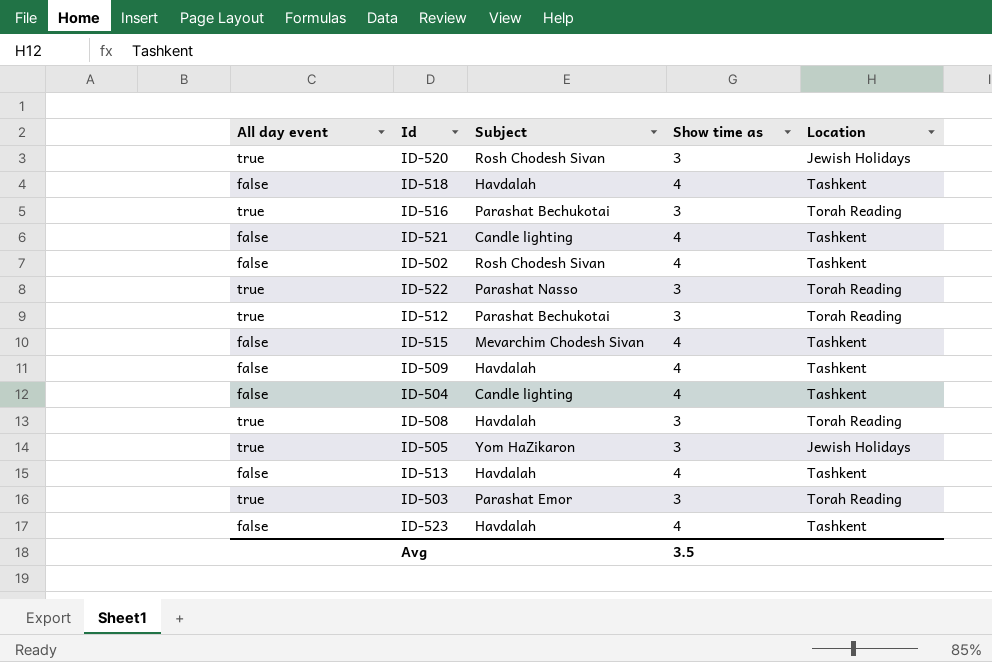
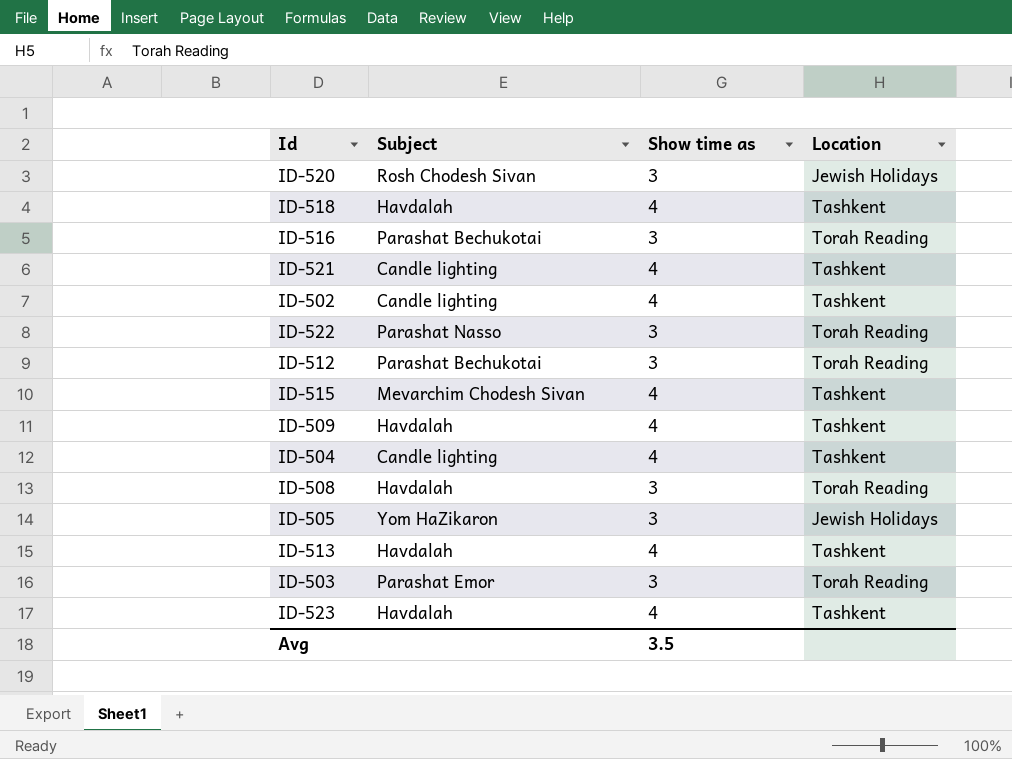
column All day event | position: 1 -> none
ID-502 | Subject: Rosh Chodesh Sivan -> Candle lighting

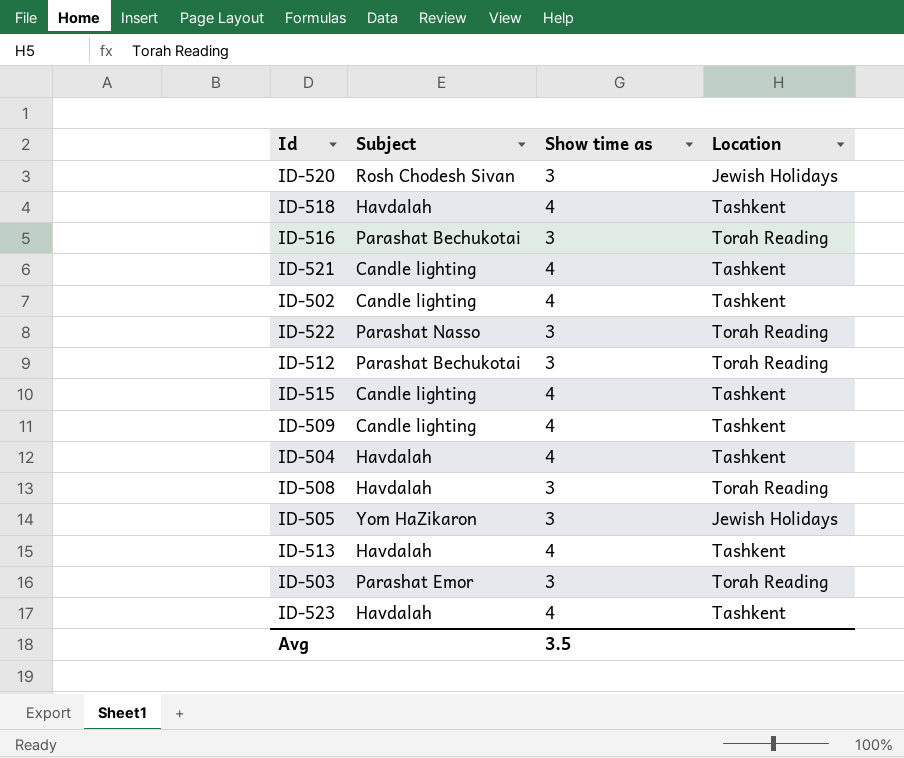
ID-515 | Subject: Mevarchim Chodesh Sivan -> Candle lighting
ID-509 | Subject: Havdalah -> Candle lighting
ID-504 | Subject: Candle lighting -> Havdalah

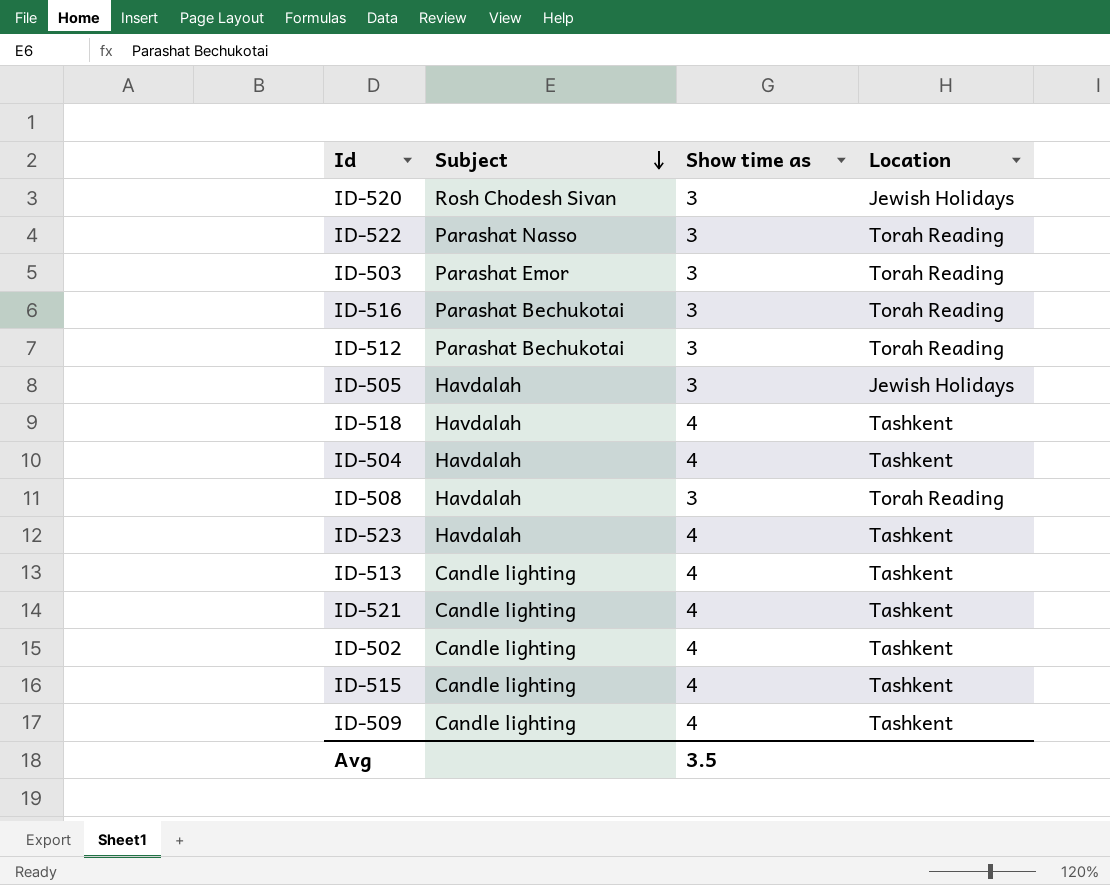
row order: none -> Subject descending
ID-505 | Subject: Yom HaZikaron -> Havdalah
ID-513 | Subject: Havdalah -> Candle lighting

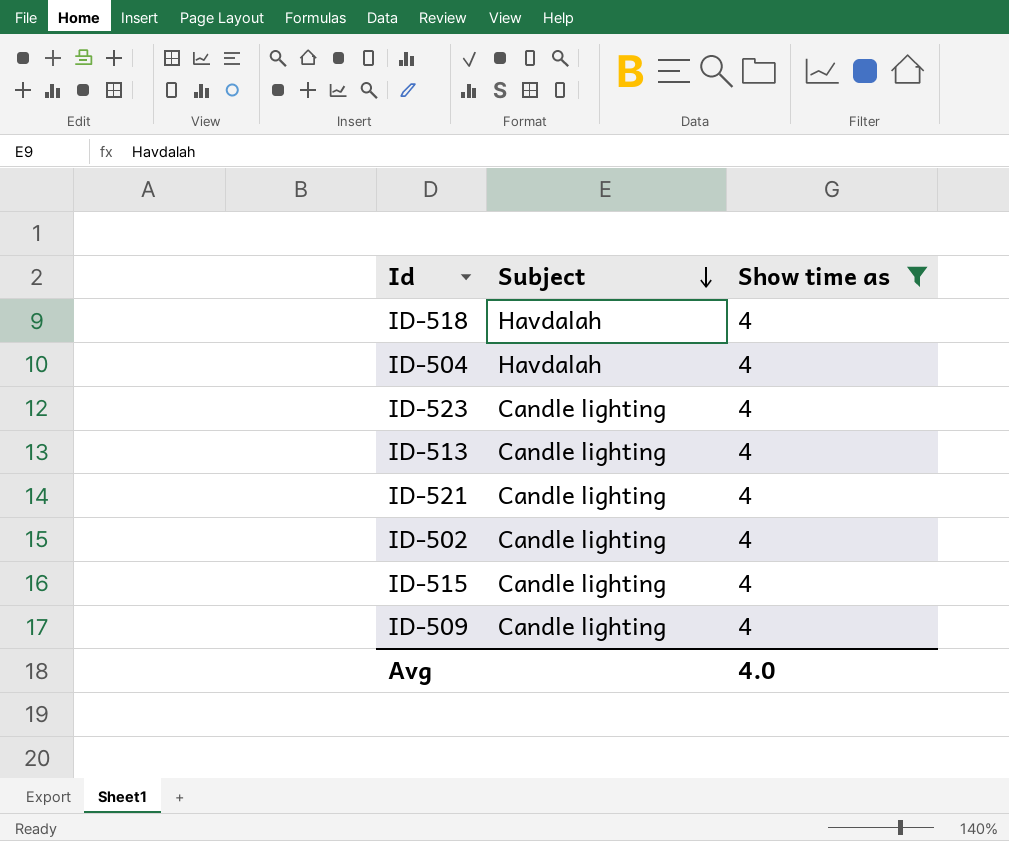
filter: none -> Show time as = 4
column Location | position: 4 -> none
ID-523 | Subject: Havdalah -> Candle lighting
Avg | Show time as: 3.5 -> 4.0

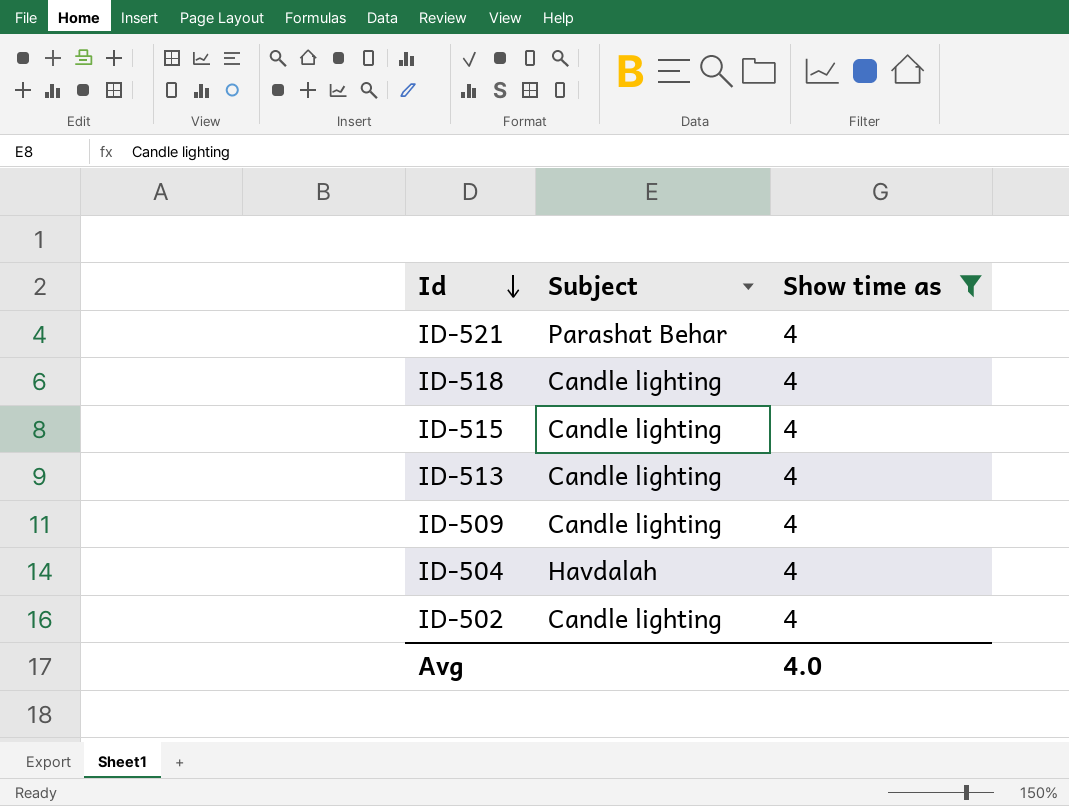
row order: Subject descending -> Id descending
row ID-523: Candle lighting | 4 -> none
ID-521 | Subject: Candle lighting -> Parashat Behar
ID-518 | Subject: Havdalah -> Candle lighting

